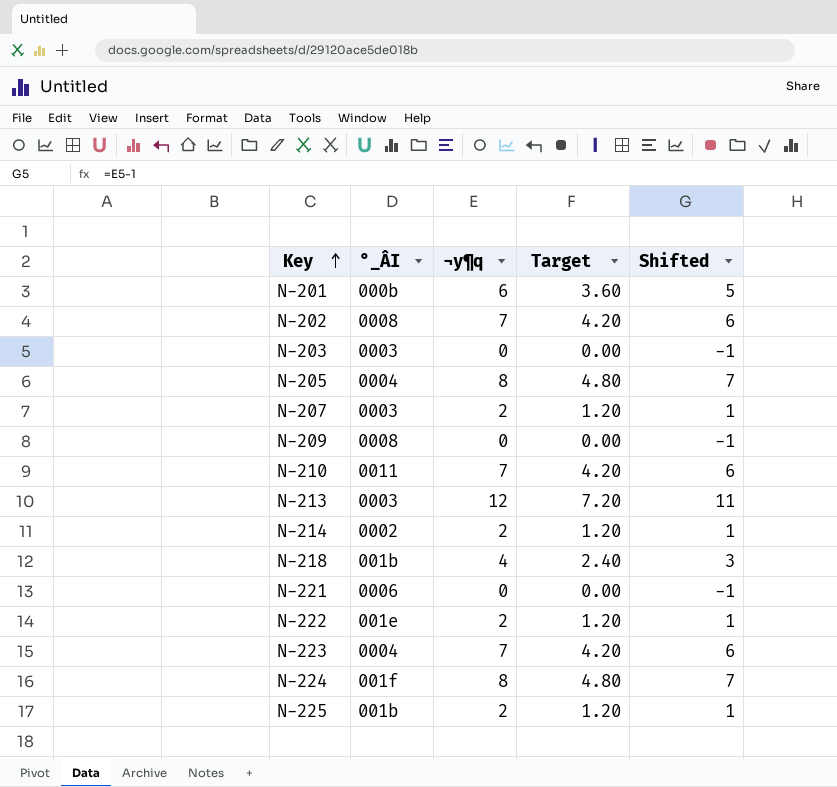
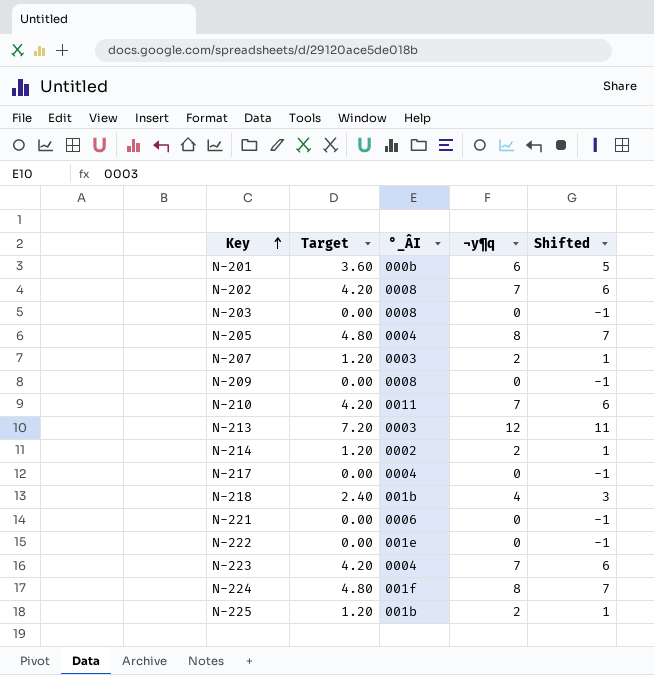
column Target | position: 4 -> 2
N-203 | °_ÂI: 0003 -> 0008
row N-217: none -> 0.00 | 0004 | 0 | -1
N-222 | Target: 1.20 -> 0.00
N-222 | ¬y¶q: 2 -> 0
N-222 | Shifted: 1 -> -1

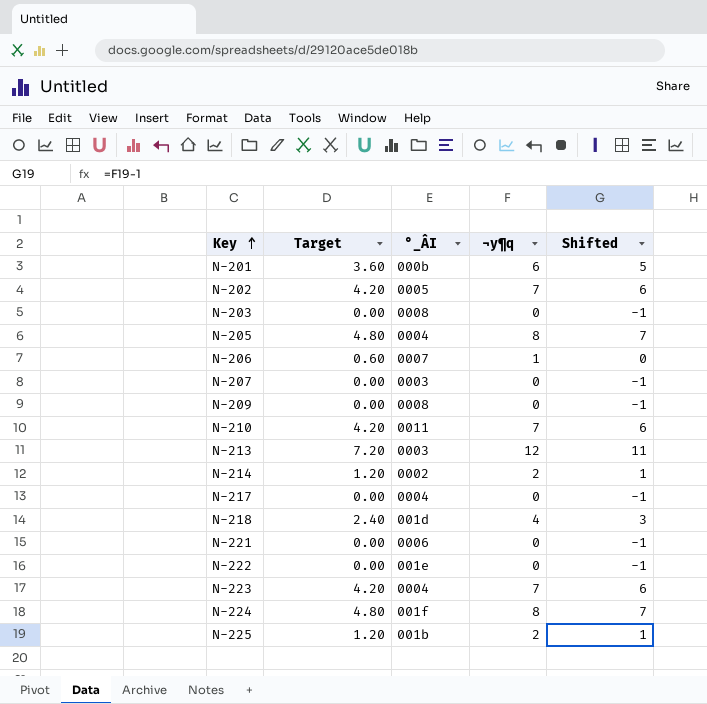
N-202 | °_ÂI: 0008 -> 0005
row N-206: none -> 0.60 | 0007 | 1 | 0
N-207 | Target: 1.20 -> 0.00
N-207 | ¬y¶q: 2 -> 0
N-207 | Shifted: 1 -> -1
N-218 | °_ÂI: 001b -> 001d

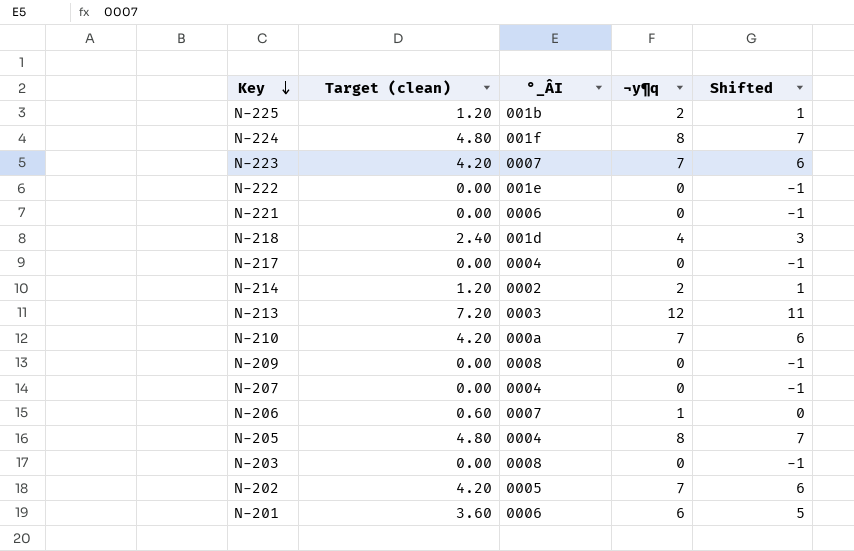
row order: Key ascending -> Key descending
column name: Target -> Target (clean)
N-223 | °_ÂI: 0004 -> 0007
N-210 | °_ÂI: 0011 -> 000a
N-207 | °_ÂI: 0003 -> 0004
N-201 | °_ÂI: 000b -> 0006

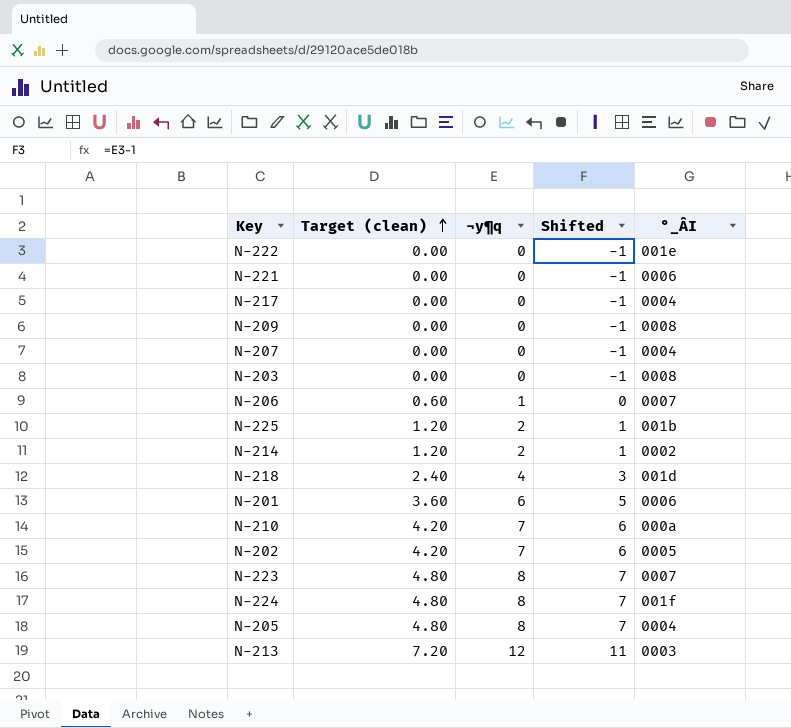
row order: Key descending -> Target (clean) ascending
column °_ÂI | position: 3 -> 5
N-223 | Target (clean): 4.20 -> 4.80
N-223 | ¬y¶q: 7 -> 8
N-223 | Shifted: 6 -> 7

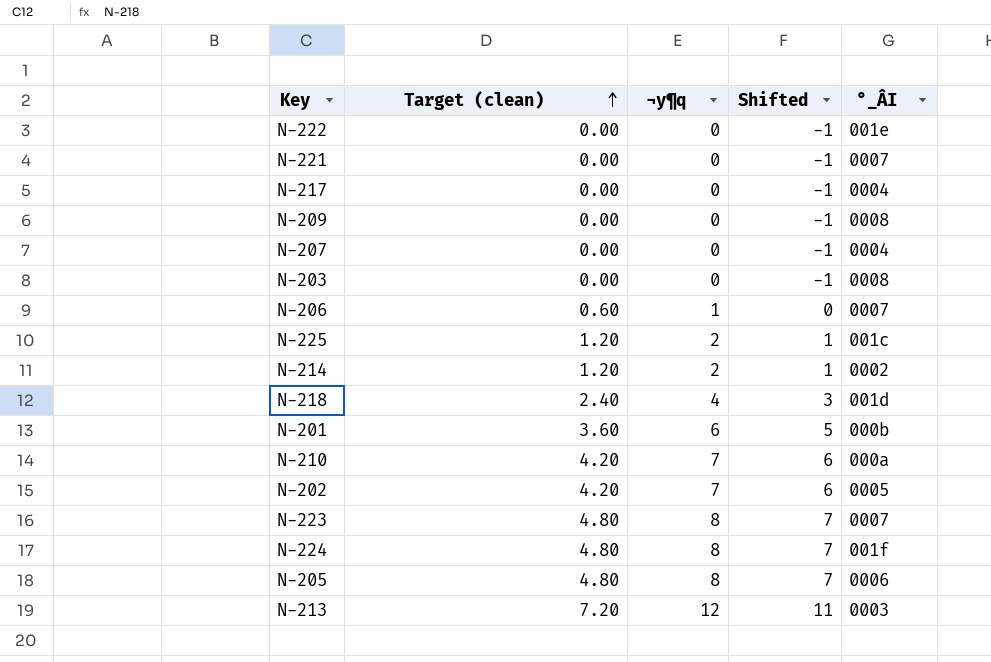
N-221 | °_ÂI: 0006 -> 0007
N-225 | °_ÂI: 001b -> 001c
N-201 | °_ÂI: 0006 -> 000b
N-205 | °_ÂI: 0004 -> 0006

